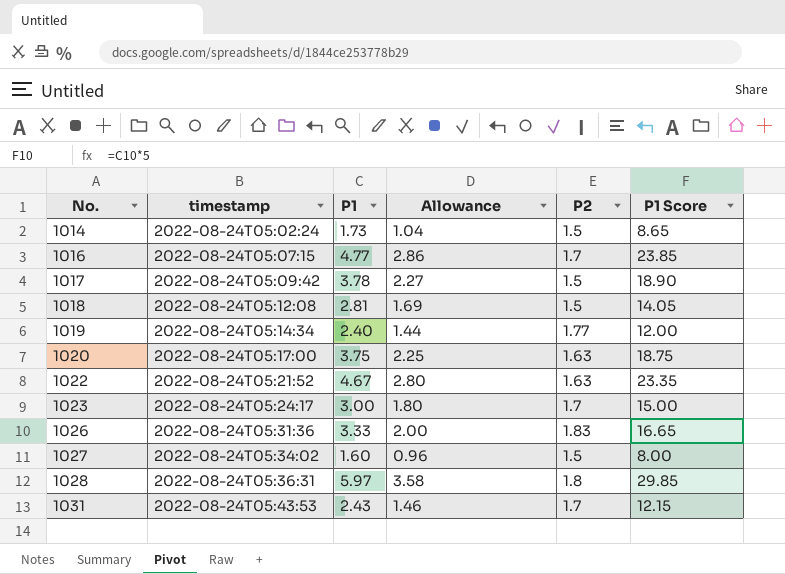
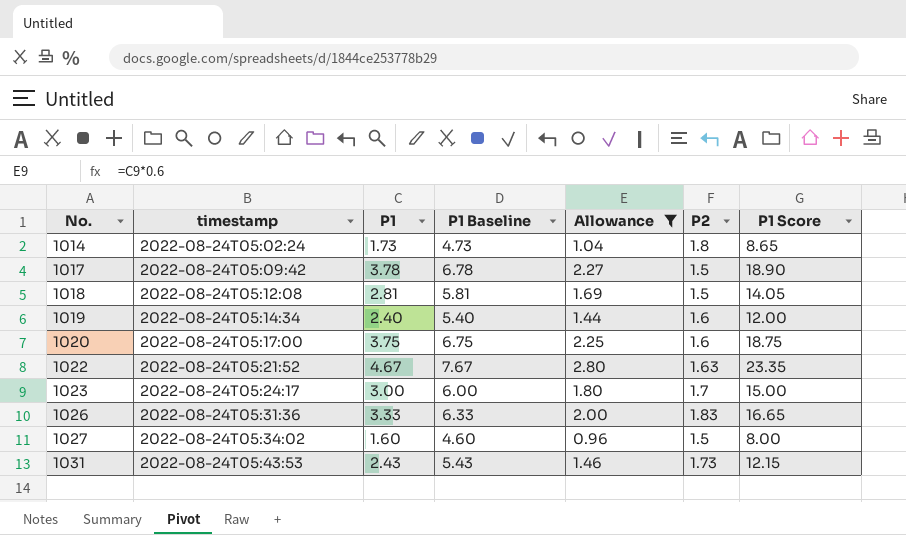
filter: none -> Allowance <= 2.80
column P1 Baseline | formula: none -> [P1] + 3
1014 | P2: 1.5 -> 1.8
1019 | P2: 1.77 -> 1.6
1020 | P2: 1.63 -> 1.6
1031 | P2: 1.7 -> 1.73

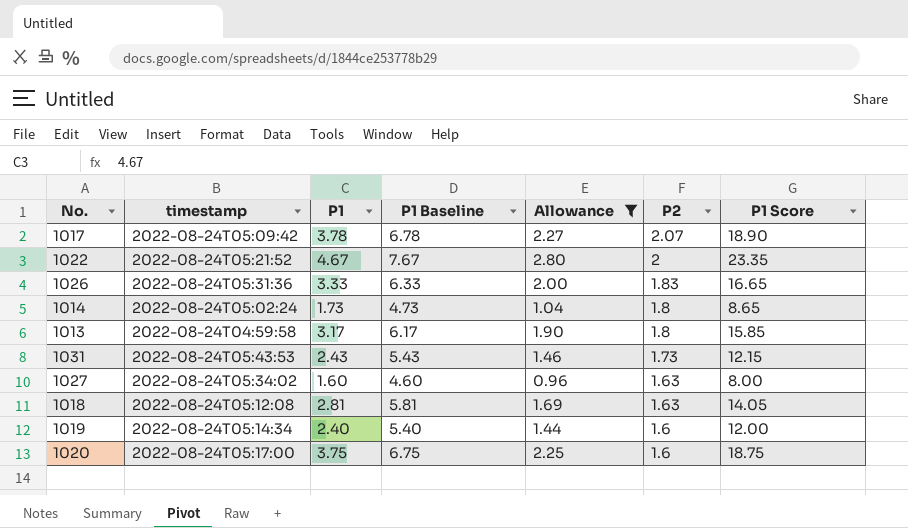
row order: No. ascending -> P2 descending
row 1023: 2022-08-24T05:24:17 | 3.00 | 6.00 | 1.80 | 1.7 | 15.00 -> none
1017 | P2: 1.5 -> 2.07
1022 | P2: 1.63 -> 2
row 1013: none -> 2022-08-24T04:59:58 | 3.17 | 6.17 | 1.90 | 1.8 | 15.85
1027 | P2: 1.5 -> 1.63
1018 | P2: 1.5 -> 1.63

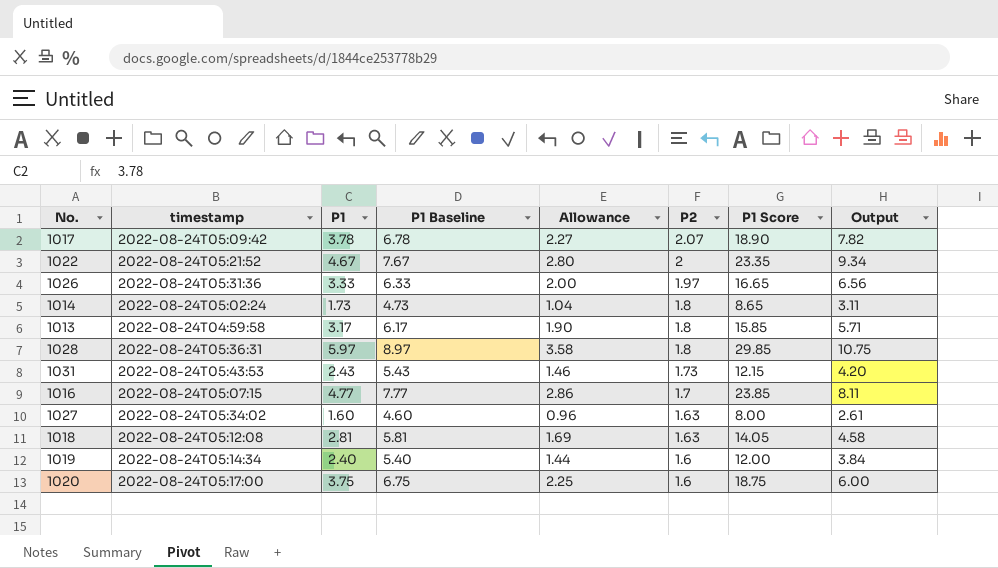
filter: Allowance <= 2.80 -> none
column Output | formula: none -> [P1] * [P2]
1026 | P2: 1.83 -> 1.97

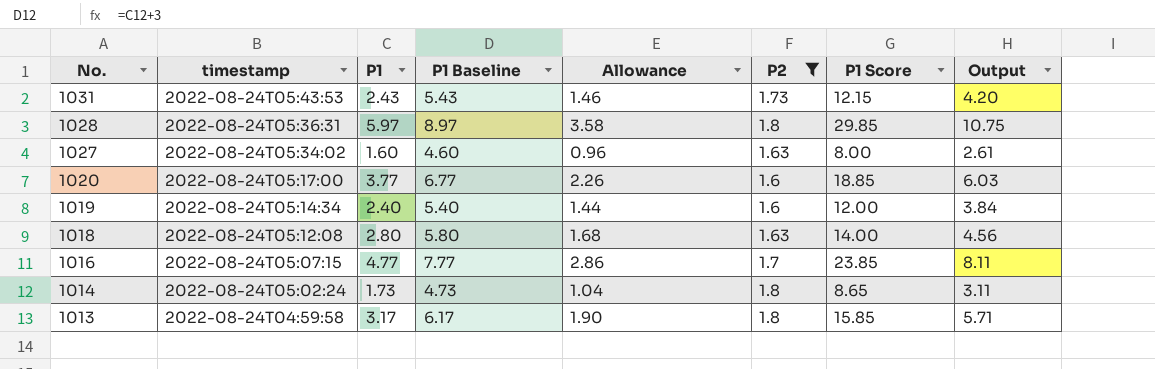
filter: none -> P2 <= 1.8
row order: P2 descending -> No. descending
1020 | P1: 3.75 -> 3.77
1020 | P1 Baseline: 6.75 -> 6.77
1020 | Allowance: 2.25 -> 2.26
1020 | P1 Score: 18.75 -> 18.85
1020 | Output: 6.00 -> 6.03
1018 | P1: 2.81 -> 2.80
1018 | P1 Baseline: 5.81 -> 5.80
1018 | Allowance: 1.69 -> 1.68
1018 | P1 Score: 14.05 -> 14.00
1018 | Output: 4.58 -> 4.56

